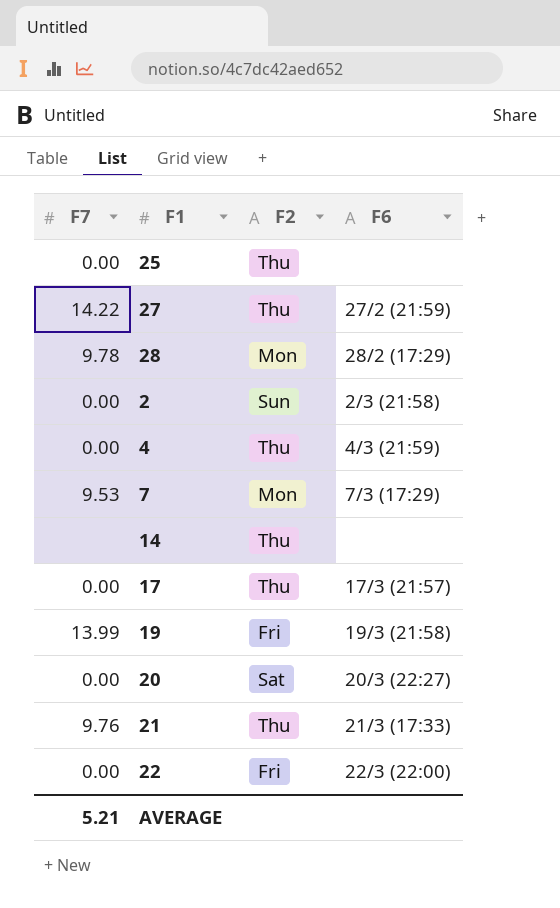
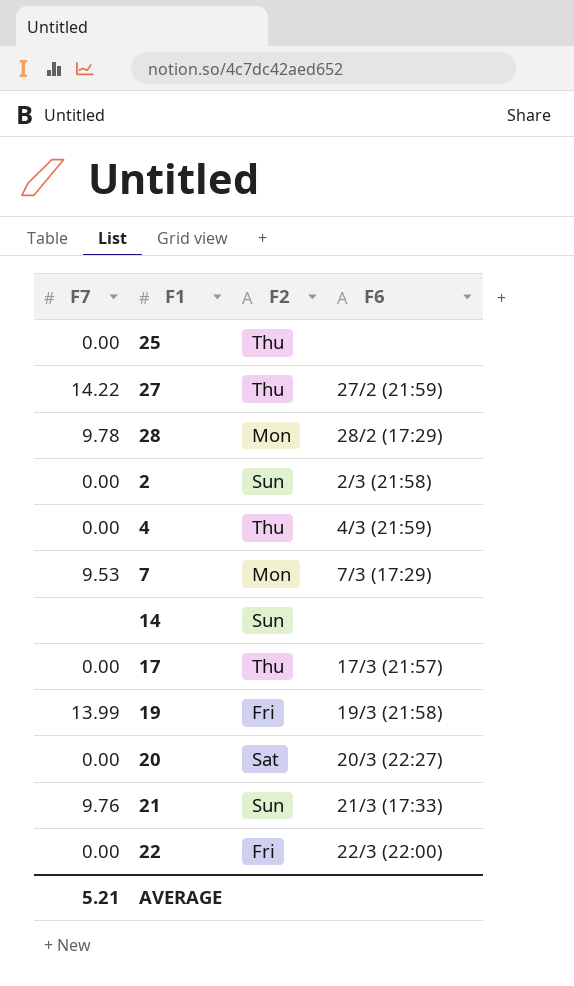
14 | F2: Thu -> Sun
21 | F2: Thu -> Sun

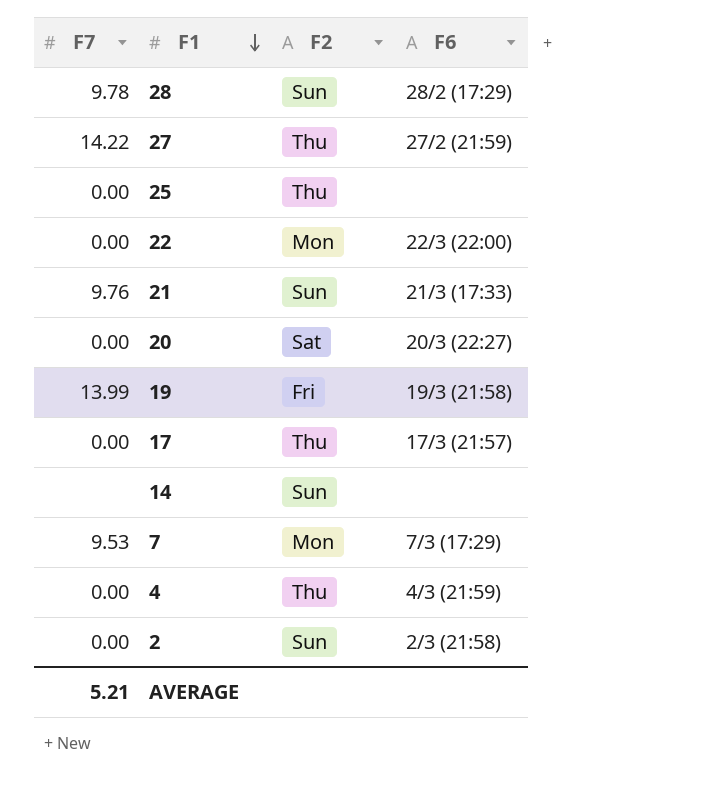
row order: none -> F1 descending
28 | F2: Mon -> Sun
22 | F2: Fri -> Mon

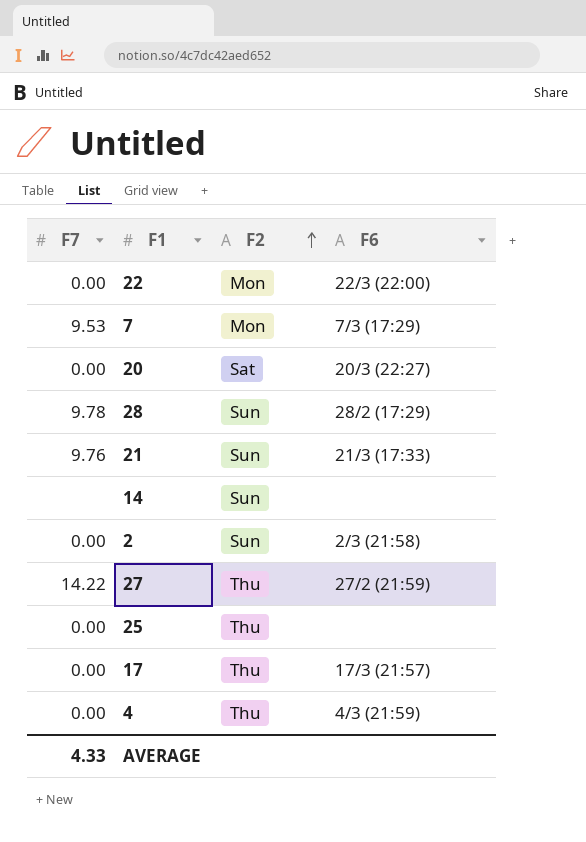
row order: F1 descending -> F2 ascending
row 19: 13.99 | Fri | 19/3 (21:58) -> none
AVERAGE | F7: 5.21 -> 4.33

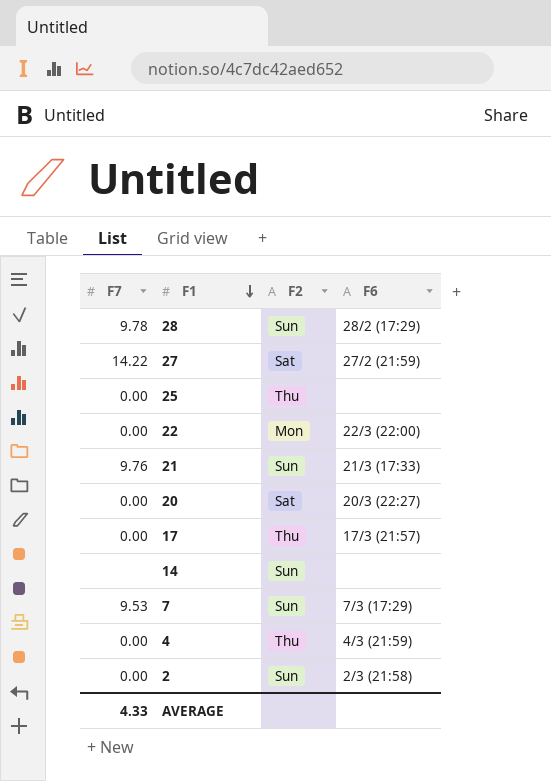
row order: F2 ascending -> F1 descending
27 | F2: Thu -> Sat
7 | F2: Mon -> Sun

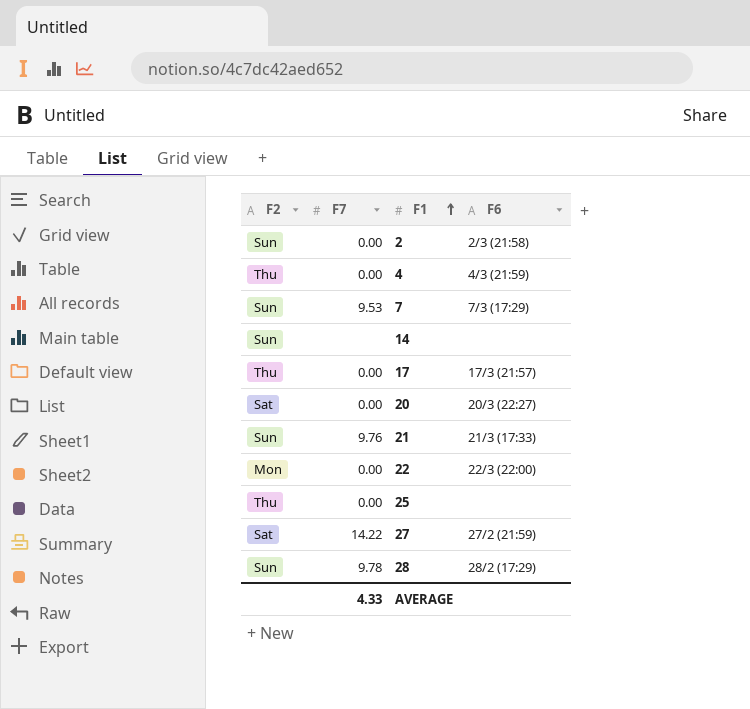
row order: F1 descending -> F1 ascending
column F2 | position: 3 -> 1

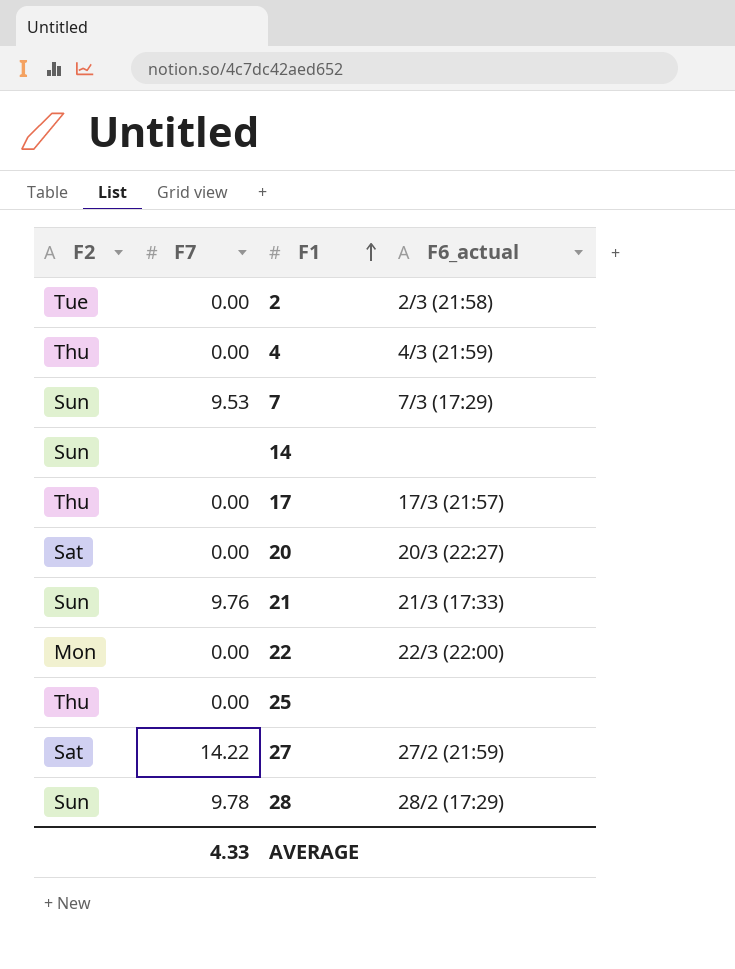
column name: F6 -> F6_actual
2 | F2: Sun -> Tue

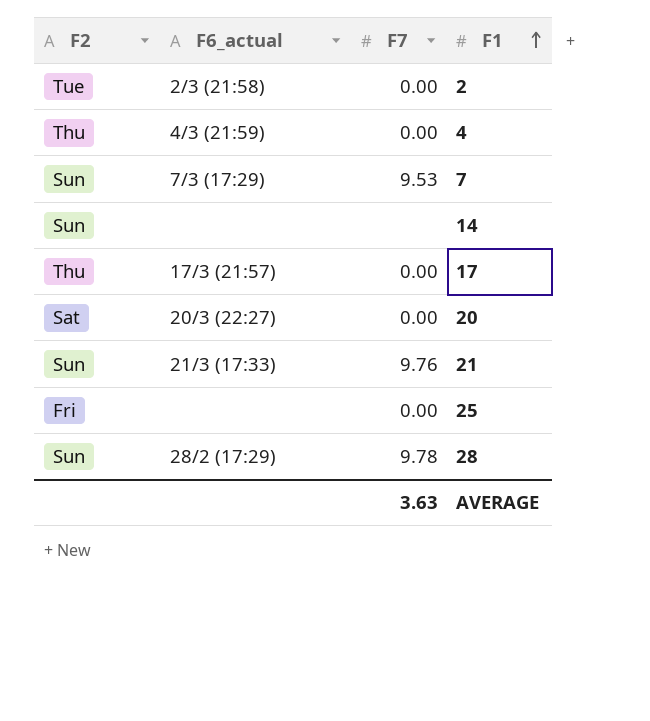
column F6_actual | position: 4 -> 2
row 22: Mon | 0.00 | 22/3 (22:00) -> none
row 27: Sat | 14.22 | 27/2 (21:59) -> none
25 | F2: Thu -> Fri
AVERAGE | F7: 4.33 -> 3.63

